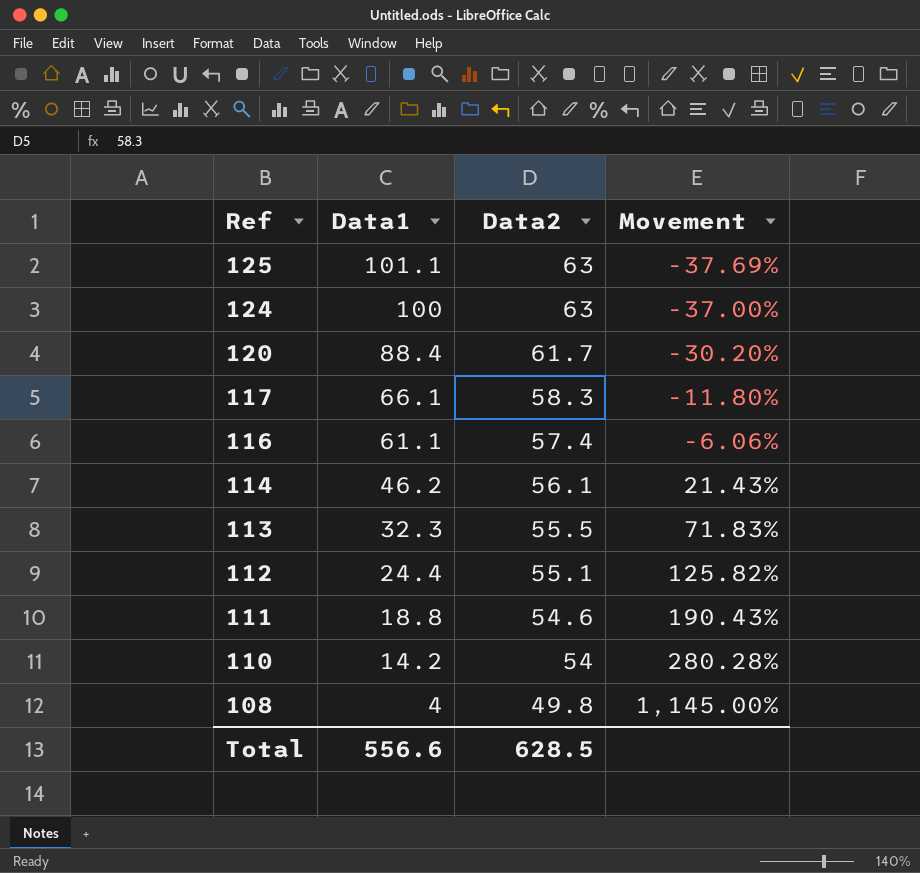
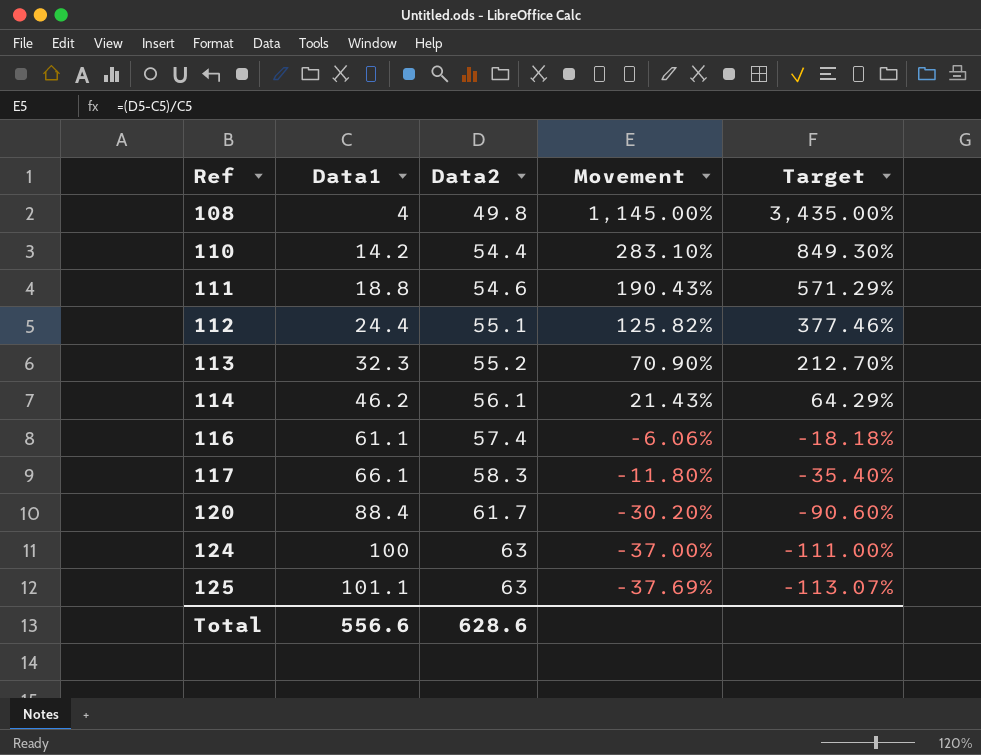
row order: Ref descending -> Ref ascending
column Target | formula: none -> [Movement] * 3
110 | Data2: 54 -> 54.4
110 | Movement: 280.28% -> 283.10%
113 | Data2: 55.5 -> 55.2
113 | Movement: 71.83% -> 70.90%
Total | Data2: 628.5 -> 628.6

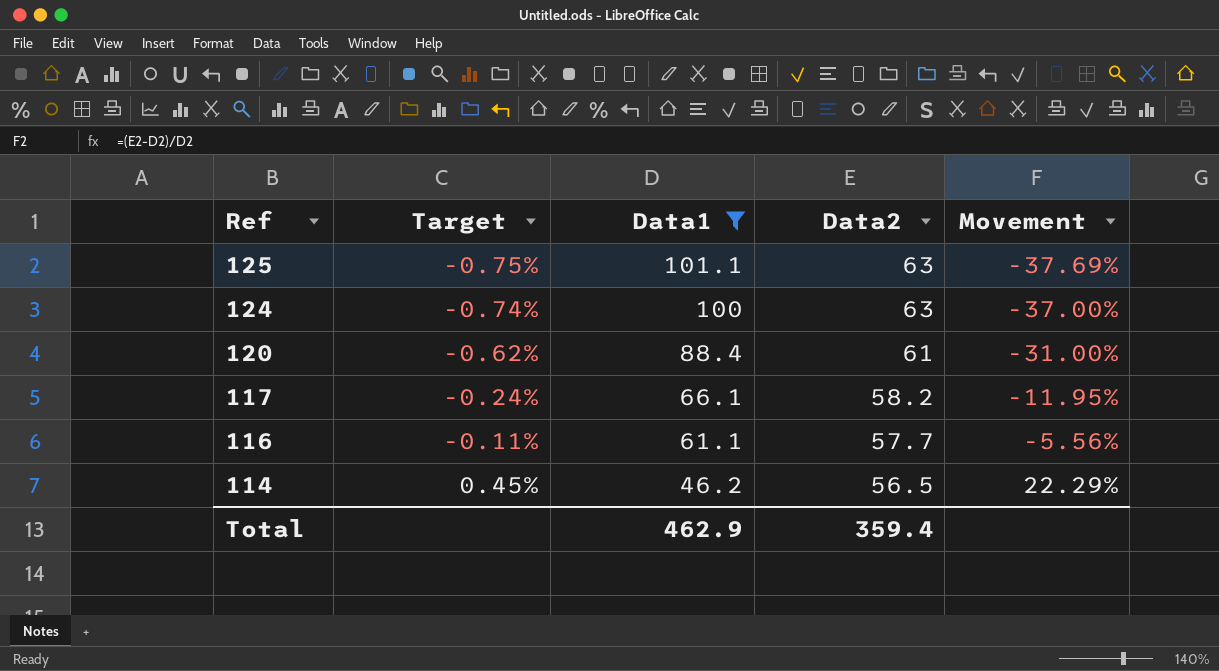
filter: none -> Data1 >= 46.2
row order: Ref ascending -> Ref descending
column Target | formula: [Movement] * 3 -> [Movement] * 0.02
column Target | position: 5 -> 2
120 | Data2: 61.7 -> 61
120 | Movement: -30.20% -> -31.00%
117 | Data2: 58.3 -> 58.2
117 | Movement: -11.80% -> -11.95%
116 | Data2: 57.4 -> 57.7
116 | Movement: -6.06% -> -5.56%
114 | Data2: 56.1 -> 56.5
114 | Movement: 21.43% -> 22.29%
Total | Data1: 556.6 -> 462.9
Total | Data2: 628.6 -> 359.4

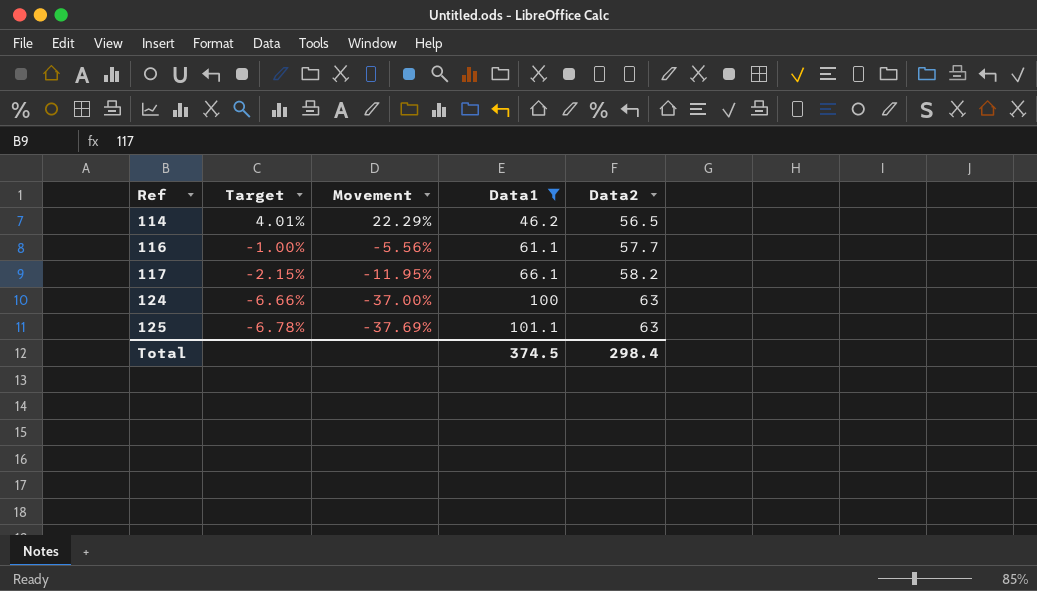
row order: Ref descending -> Ref ascending
column Target | formula: [Movement] * 0.02 -> [Movement] * 0.18
column Movement | position: 5 -> 3
row 120: -0.62% | 88.4 | 61 | -31.00% -> none
Total | Data1: 462.9 -> 374.5
Total | Data2: 359.4 -> 298.4

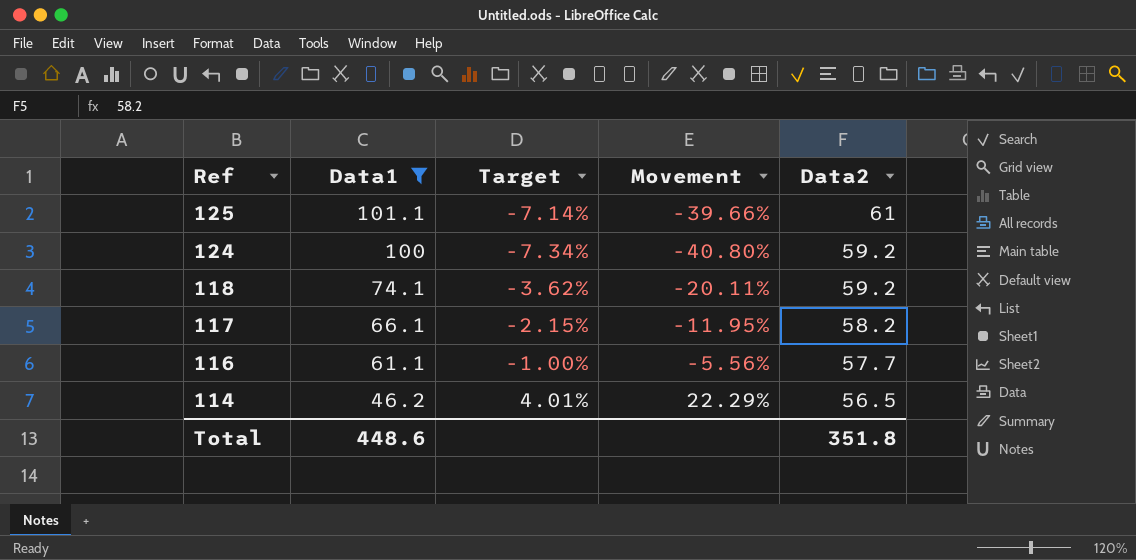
row order: Ref ascending -> Ref descending
column Data1 | position: 4 -> 2
125 | Target: -6.78% -> -7.14%
125 | Movement: -37.69% -> -39.66%
125 | Data2: 63 -> 61
124 | Target: -6.66% -> -7.34%
124 | Movement: -37.00% -> -40.80%
124 | Data2: 63 -> 59.2
row 118: none -> 74.1 | -3.62% | -20.11% | 59.2
Total | Data1: 374.5 -> 448.6
Total | Data2: 298.4 -> 351.8

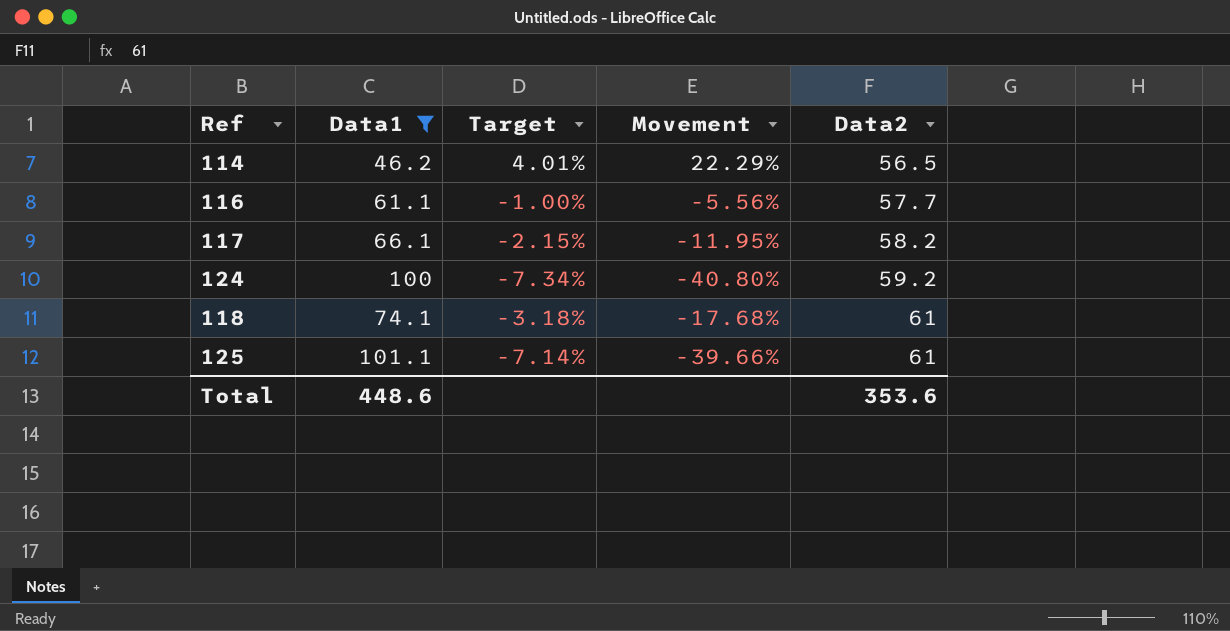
row order: Ref descending -> Data2 ascending
118 | Target: -3.62% -> -3.18%
118 | Movement: -20.11% -> -17.68%
118 | Data2: 59.2 -> 61
Total | Data2: 351.8 -> 353.6

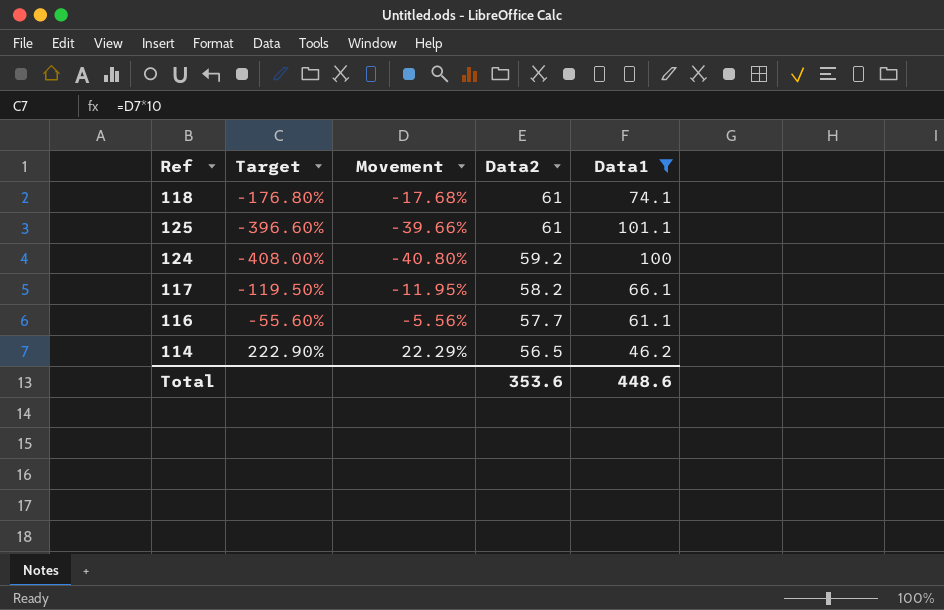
row order: Data2 ascending -> Data2 descending
column Target | formula: [Movement] * 0.18 -> [Movement] * 10
column Data1 | position: 2 -> 5

